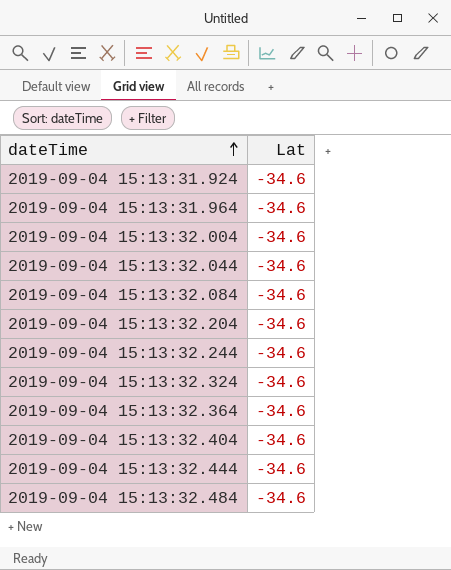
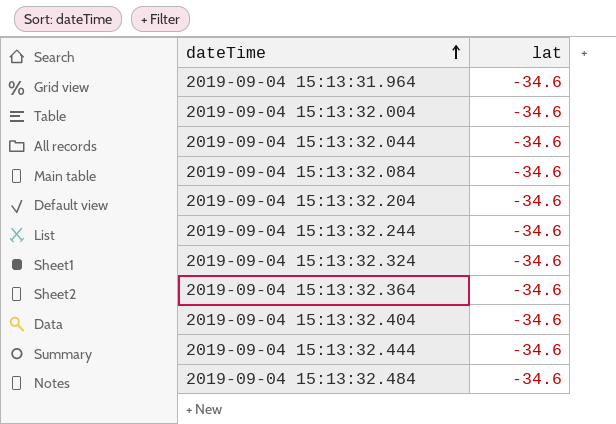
column name: Lat -> lat
row 2019-09-04 15:13:31.924: -34.6 -> none

